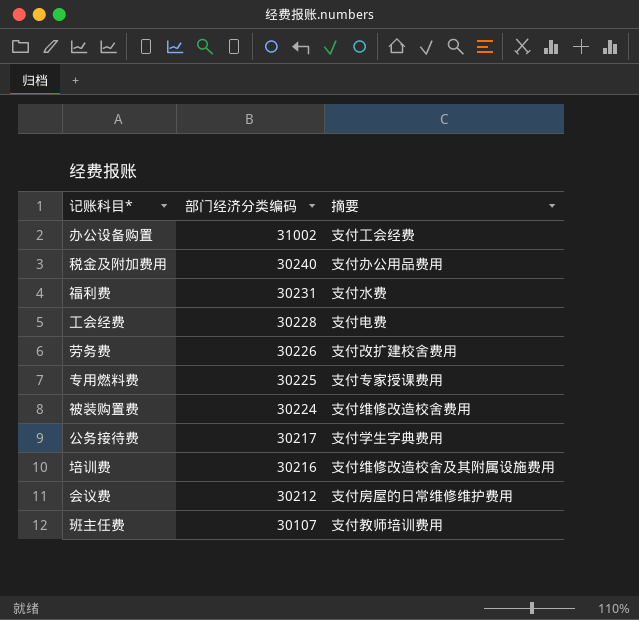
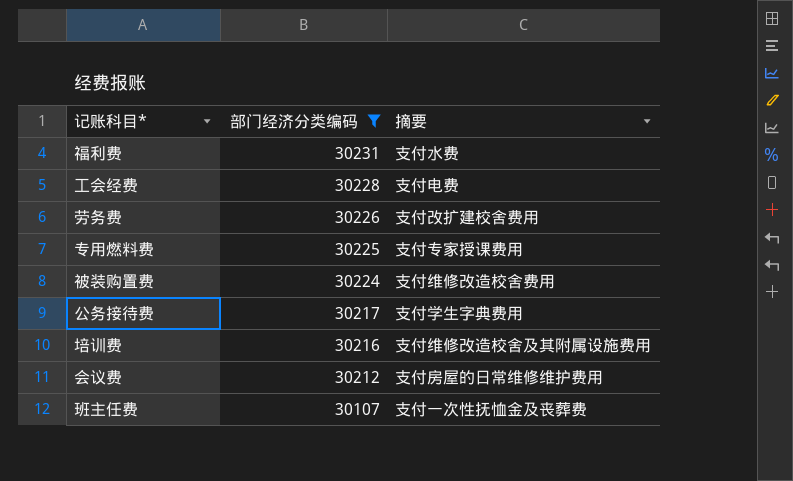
filter: none -> 部门经济分类编码 <= 30231
班主任费 | 摘要: 支付教师培训费用 -> 支付一次性抚恤金及丧葬费

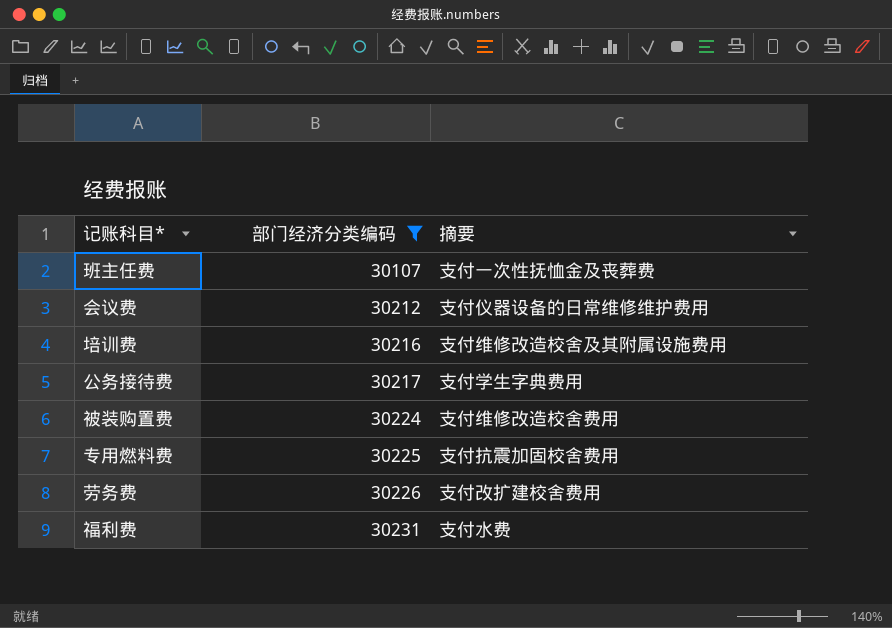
row order: 部门经济分类编码 descending -> 部门经济分类编码 ascending
row 工会经费: 30228 | 支付电费 -> none
会议费 | 摘要: 支付房屋的日常维修维护费用 -> 支付仪器设备的日常维修维护费用
专用燃料费 | 摘要: 支付专家授课费用 -> 支付抗震加固校舍费用

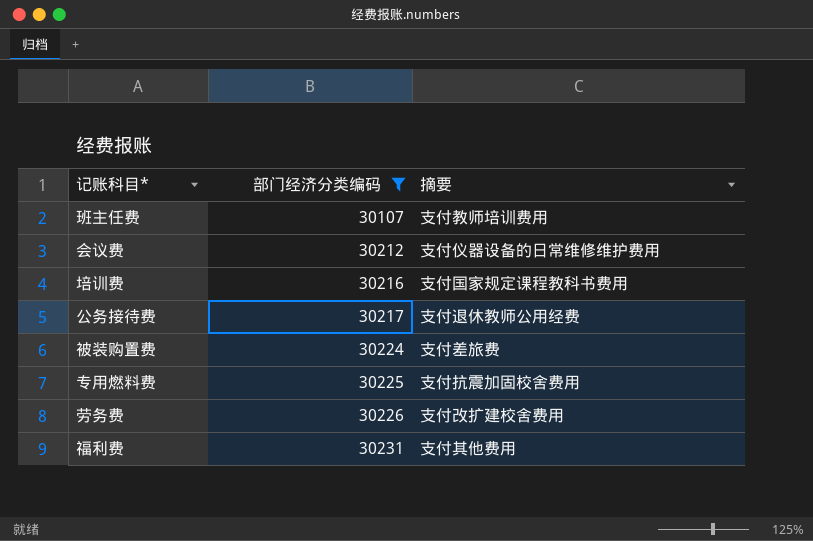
班主任费 | 摘要: 支付一次性抚恤金及丧葬费 -> 支付教师培训费用
培训费 | 摘要: 支付维修改造校舍及其附属设施费用 -> 支付国家规定课程教科书费用
公务接待费 | 摘要: 支付学生字典费用 -> 支付退休教师公用经费
被装购置费 | 摘要: 支付维修改造校舍费用 -> 支付差旅费
福利费 | 摘要: 支付水费 -> 支付其他费用

